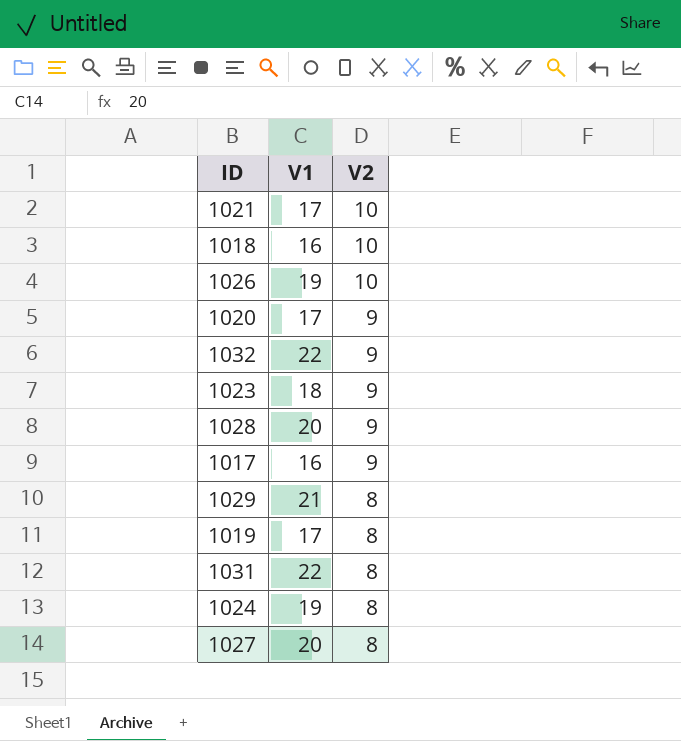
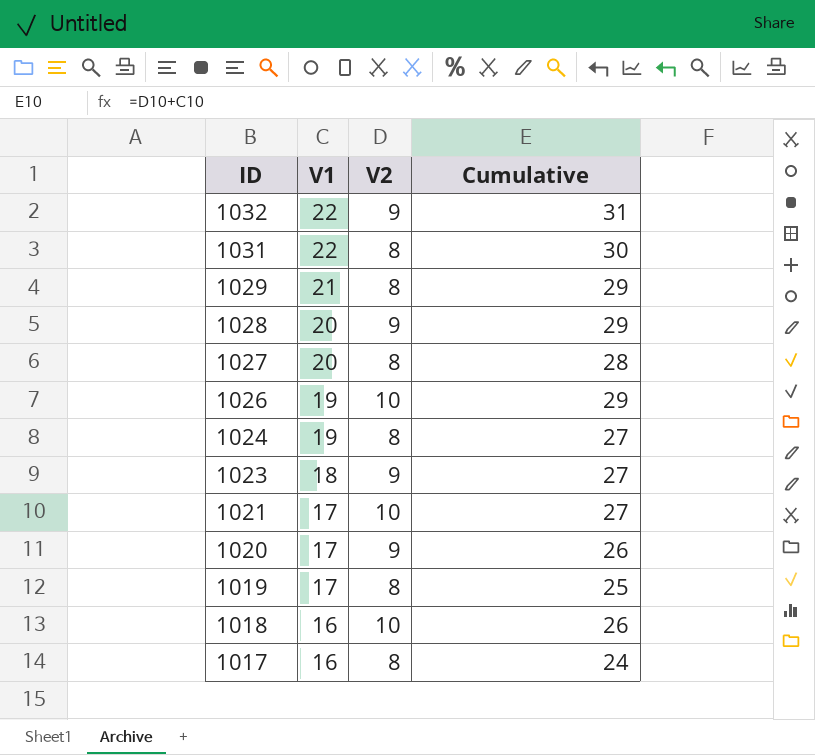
row order: V2 descending -> ID descending
column Cumulative | formula: none -> [V1] + [V2]
1017 | V2: 9 -> 8

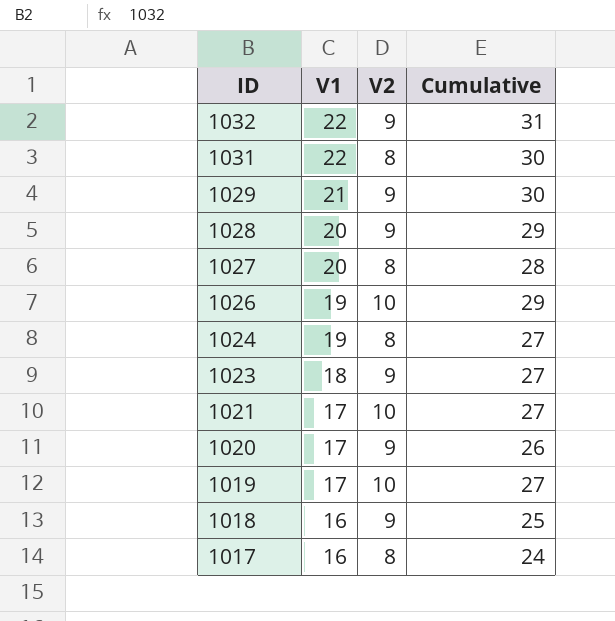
1029 | V2: 8 -> 9
1029 | Cumulative: 29 -> 30
1019 | V2: 8 -> 10
1019 | Cumulative: 25 -> 27
1018 | V2: 10 -> 9
1018 | Cumulative: 26 -> 25

